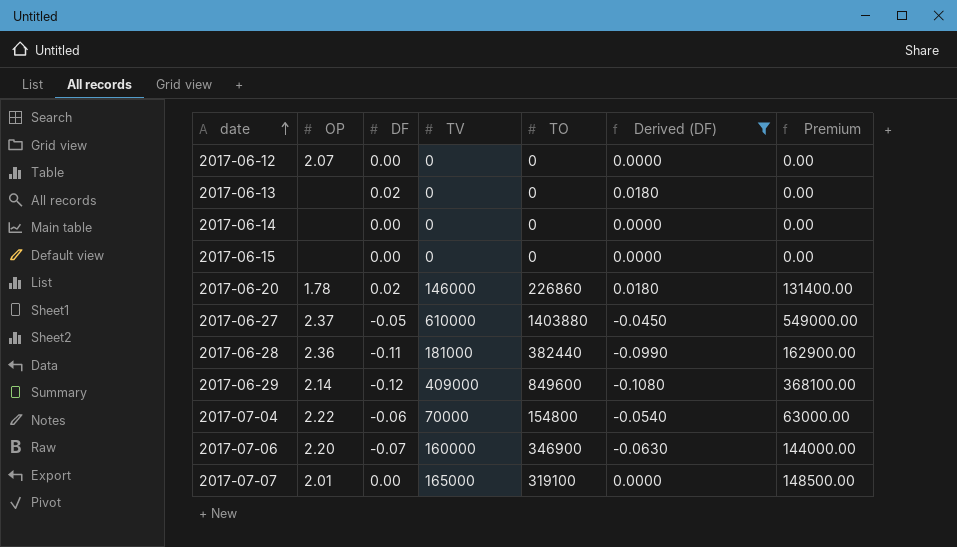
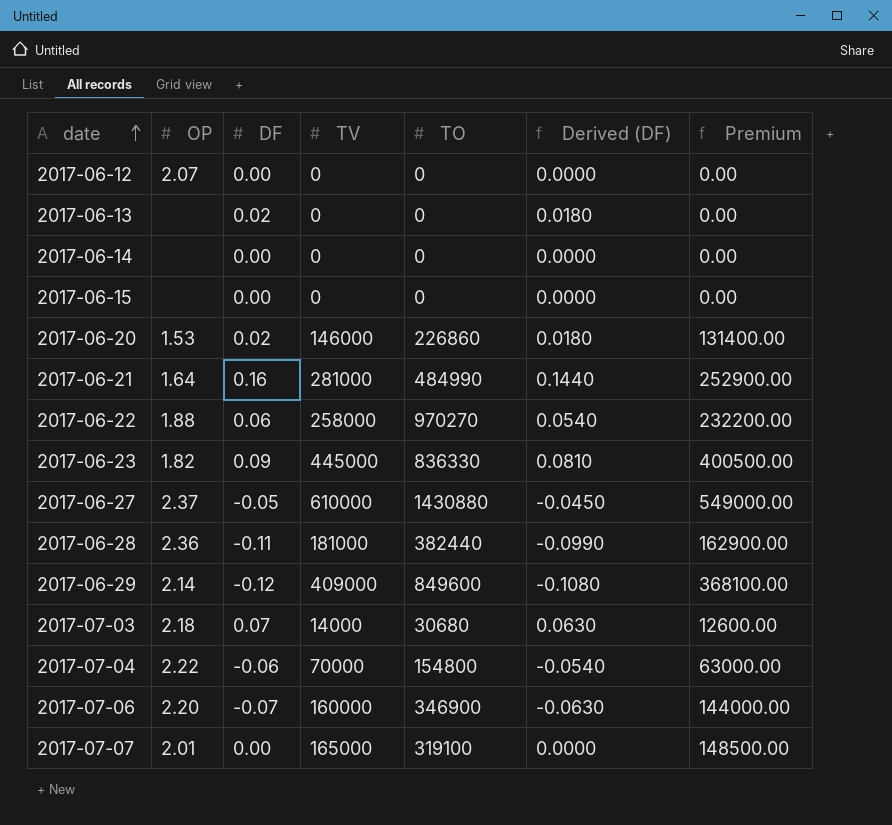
filter: Derived (DF) <= 0.0180 -> none
2017-06-20 | OP: 1.78 -> 1.53
2017-06-27 | TO: 1403880 -> 1430880

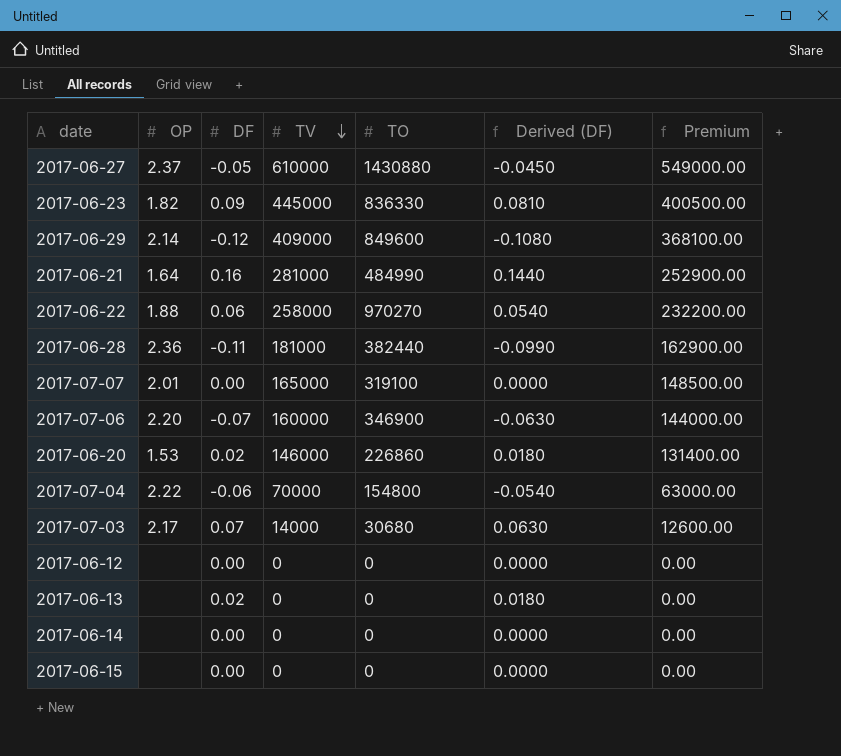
row order: date ascending -> TV descending
2017-07-03 | OP: 2.18 -> 2.17
2017-06-12 | OP: 2.07 -> none

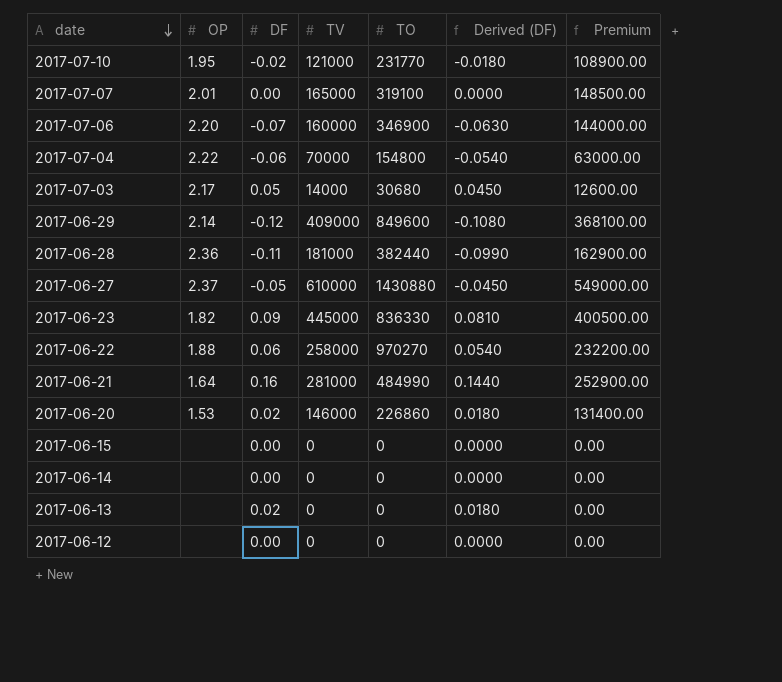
row order: TV descending -> date descending
row 2017-07-10: none -> 1.95 | -0.02 | 121000 | 231770 | -0.0180 | 108900.00
2017-07-03 | DF: 0.07 -> 0.05
2017-07-03 | Derived (DF): 0.0630 -> 0.0450

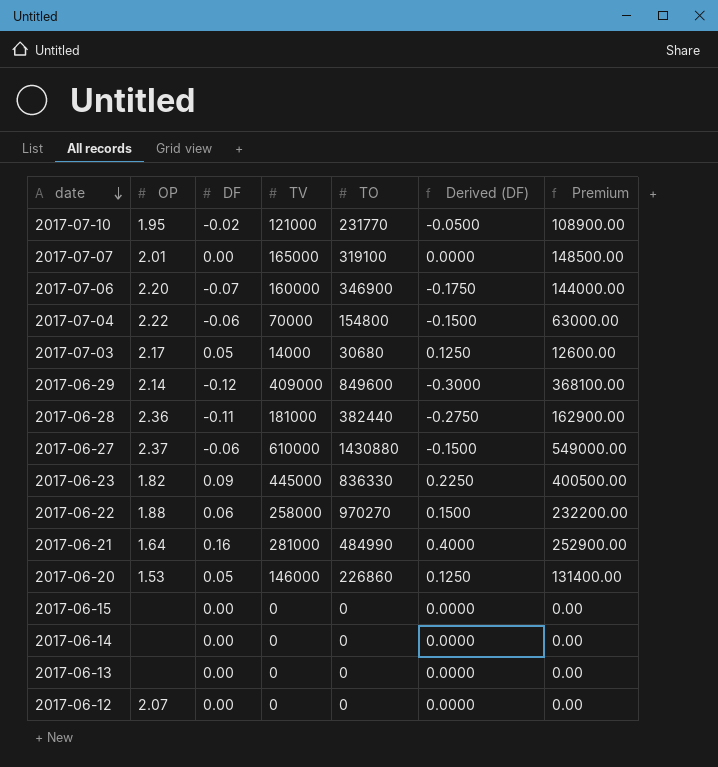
column Derived (DF) | formula: [DF] * 0.9 -> [DF] * 2.5
2017-06-27 | DF: -0.05 -> -0.06
2017-06-20 | DF: 0.02 -> 0.05
2017-06-13 | DF: 0.02 -> 0.00
2017-06-12 | OP: none -> 2.07

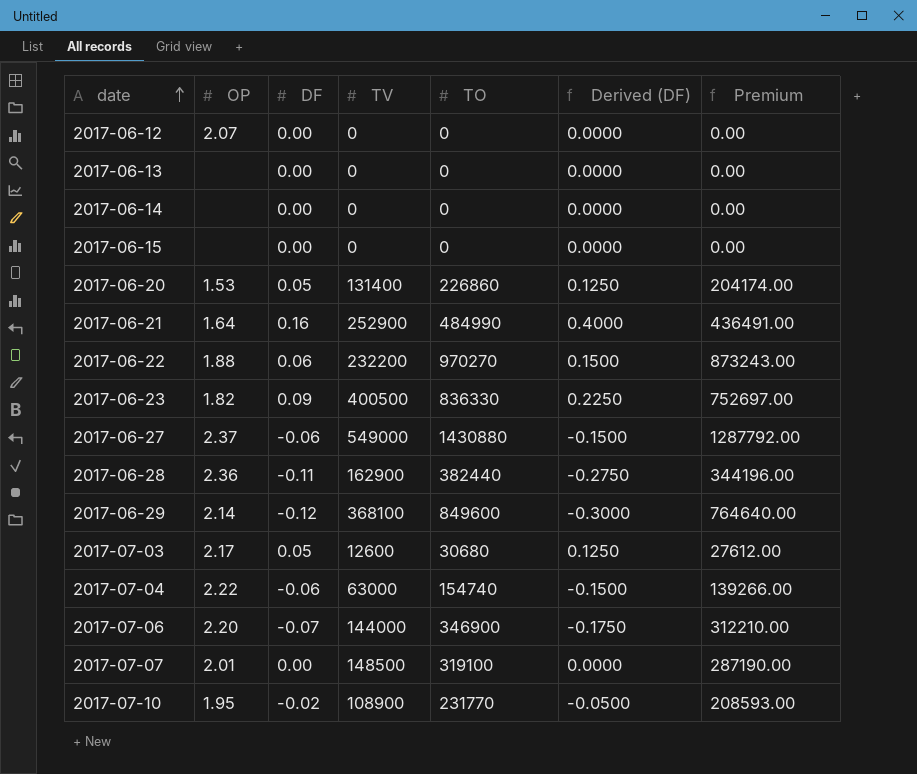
row order: date descending -> date ascending
column Premium | formula: [TV] * 0.9 -> [TO] * 0.9
2017-06-20 | TV: 146000 -> 131400
2017-06-21 | TV: 281000 -> 252900
2017-06-22 | TV: 258000 -> 232200
2017-06-23 | TV: 445000 -> 400500
2017-06-27 | TV: 610000 -> 549000
2017-06-28 | TV: 181000 -> 162900
2017-06-29 | TV: 409000 -> 368100
2017-07-03 | TV: 14000 -> 12600
2017-07-04 | TV: 70000 -> 63000
2017-07-04 | TO: 154800 -> 154740
2017-07-06 | TV: 160000 -> 144000
2017-07-07 | TV: 165000 -> 148500
2017-07-10 | TV: 121000 -> 108900

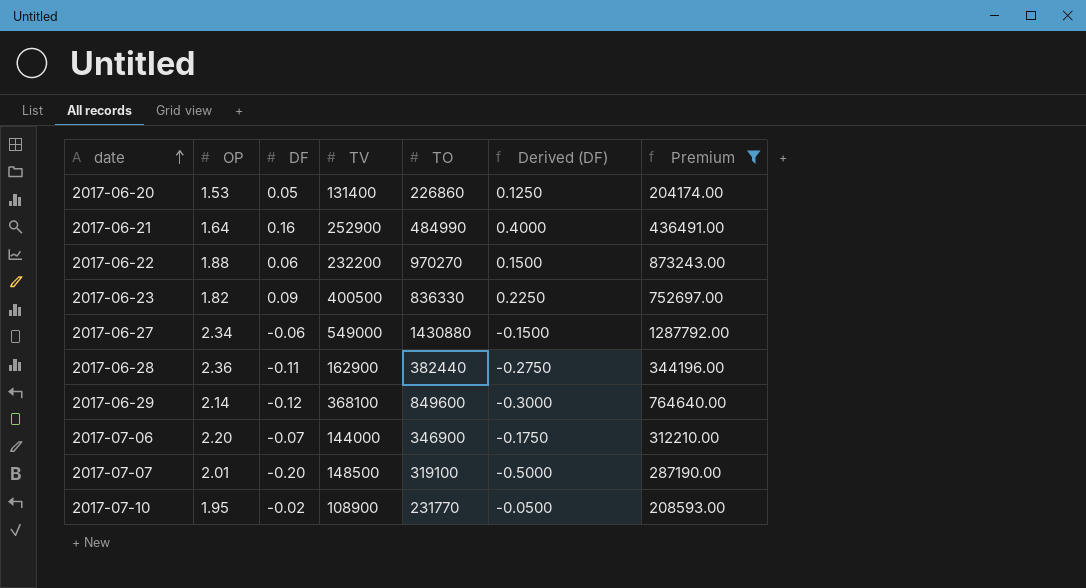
filter: none -> Premium >= 204174.00
2017-06-27 | OP: 2.37 -> 2.34
2017-07-07 | DF: 0.00 -> -0.20
2017-07-07 | Derived (DF): 0.0000 -> -0.5000

